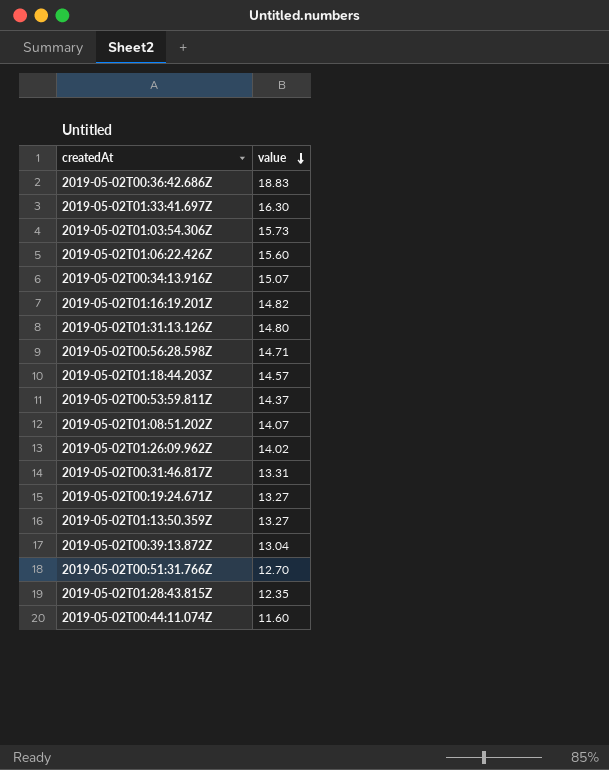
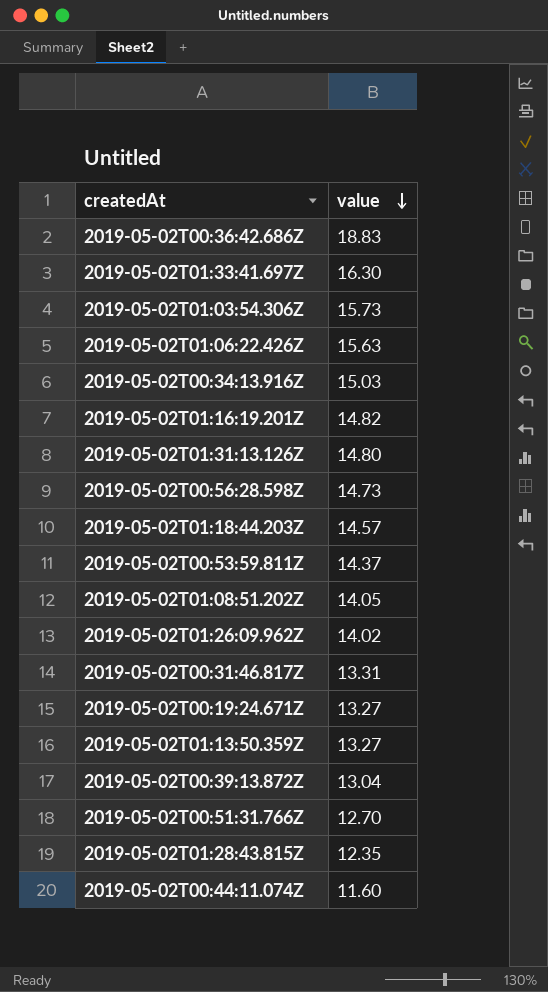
2019-05-02T01:06:22.426Z | value: 15.60 -> 15.63
2019-05-02T00:34:13.916Z | value: 15.07 -> 15.03
2019-05-02T00:56:28.598Z | value: 14.71 -> 14.73
2019-05-02T01:08:51.202Z | value: 14.07 -> 14.05

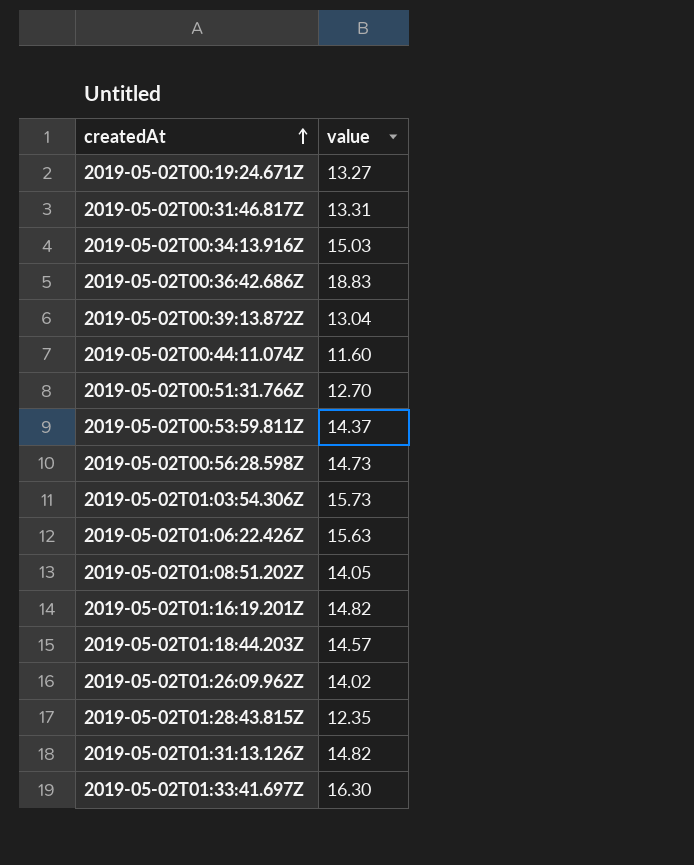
row order: value descending -> createdAt ascending
row 2019-05-02T01:13:50.359Z: 13.27 -> none
2019-05-02T01:31:13.126Z | value: 14.80 -> 14.82

